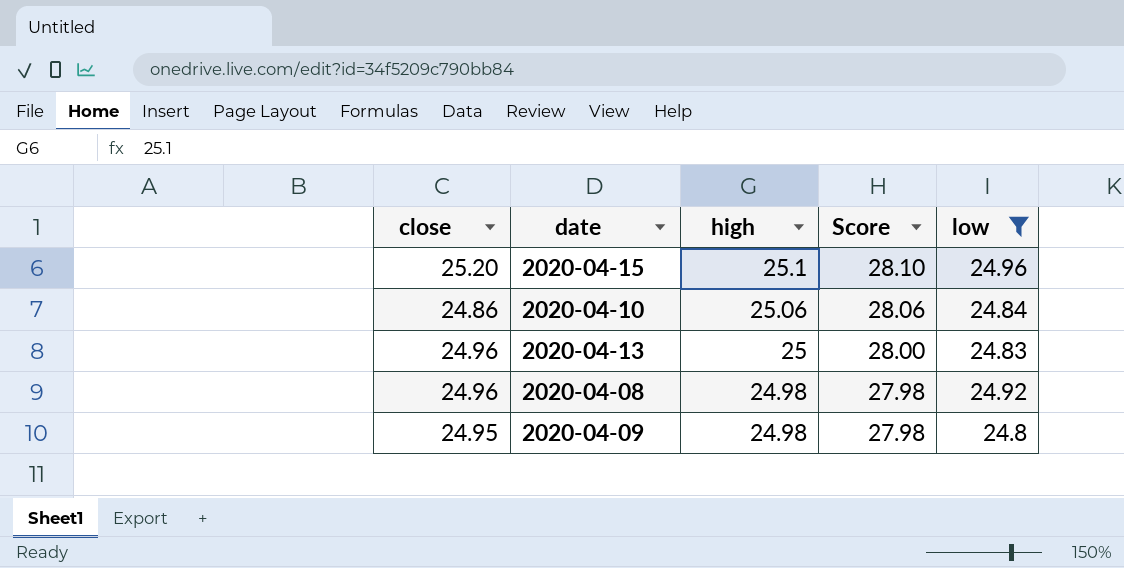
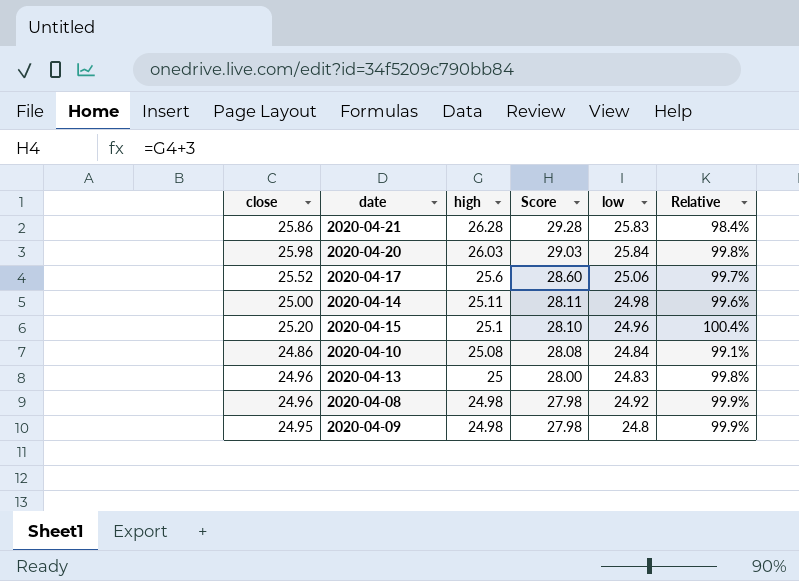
filter: low <= 24.96 -> none
column Relative | formula: none -> [close] / [high]
2020-04-10 | high: 25.06 -> 25.08
2020-04-10 | Score: 28.06 -> 28.08

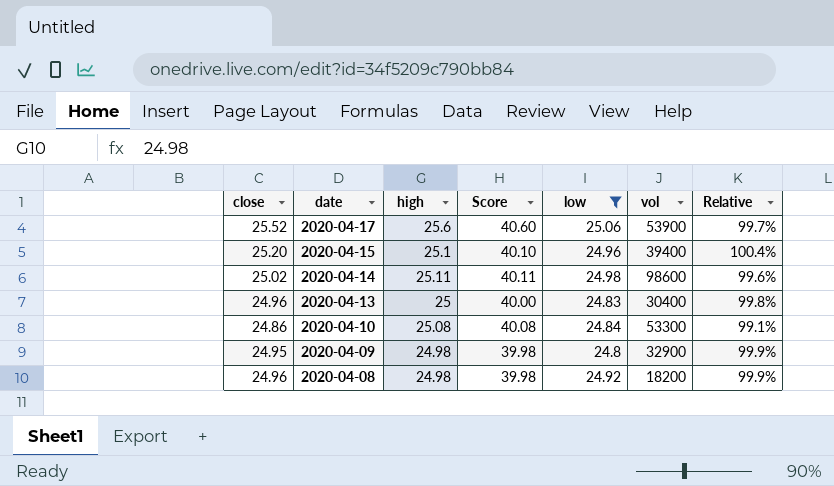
filter: none -> low <= 25.06
row order: high descending -> date descending
column Score | formula: [high] + 3 -> [high] + 15
column vol | position: none -> 6
2020-04-14 | close: 25.00 -> 25.02

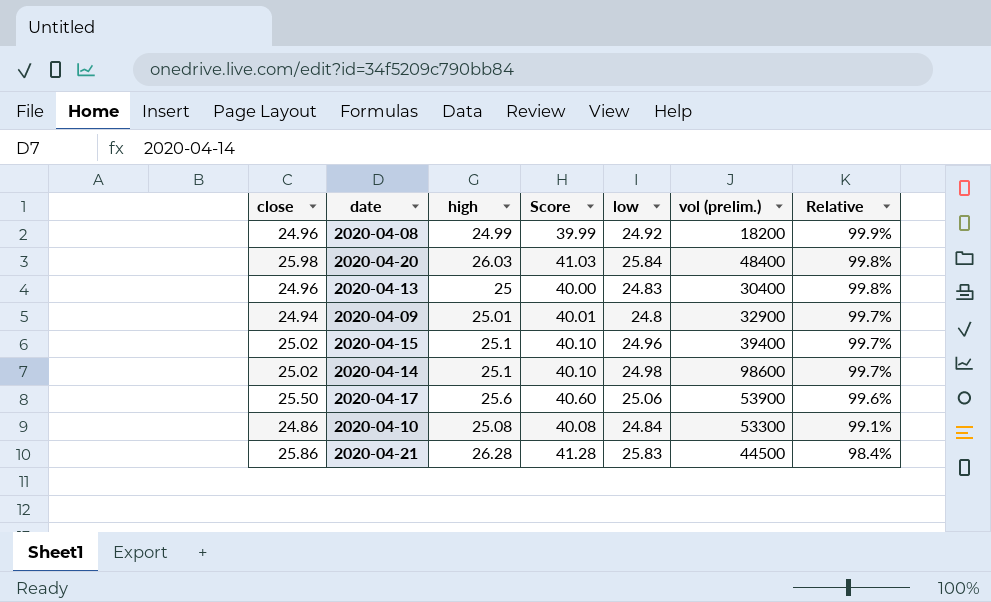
filter: low <= 25.06 -> none
row order: date descending -> Relative descending
column name: vol -> vol (prelim.)
2020-04-08 | high: 24.98 -> 24.99
2020-04-08 | Score: 39.98 -> 39.99
2020-04-09 | close: 24.95 -> 24.94
2020-04-09 | high: 24.98 -> 25.01
2020-04-09 | Score: 39.98 -> 40.01
2020-04-09 | Relative: 99.9% -> 99.7%
2020-04-15 | close: 25.20 -> 25.02
2020-04-15 | Relative: 100.4% -> 99.7%
2020-04-14 | high: 25.11 -> 25.1
2020-04-14 | Score: 40.11 -> 40.10
2020-04-14 | Relative: 99.6% -> 99.7%
2020-04-17 | close: 25.52 -> 25.50
2020-04-17 | Relative: 99.7% -> 99.6%

